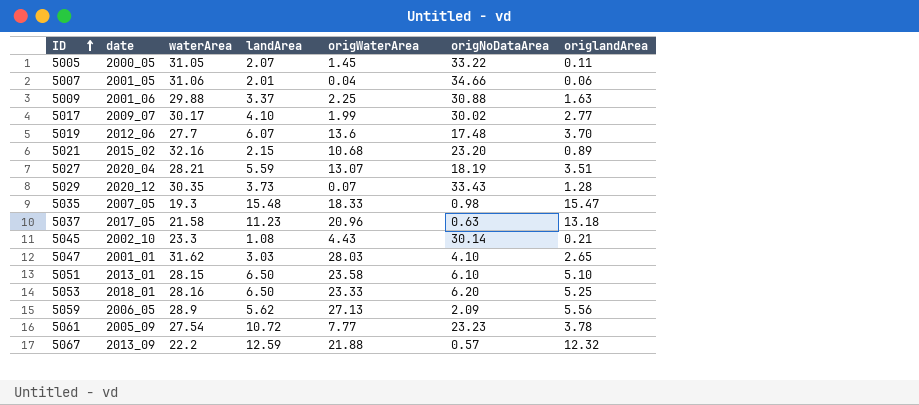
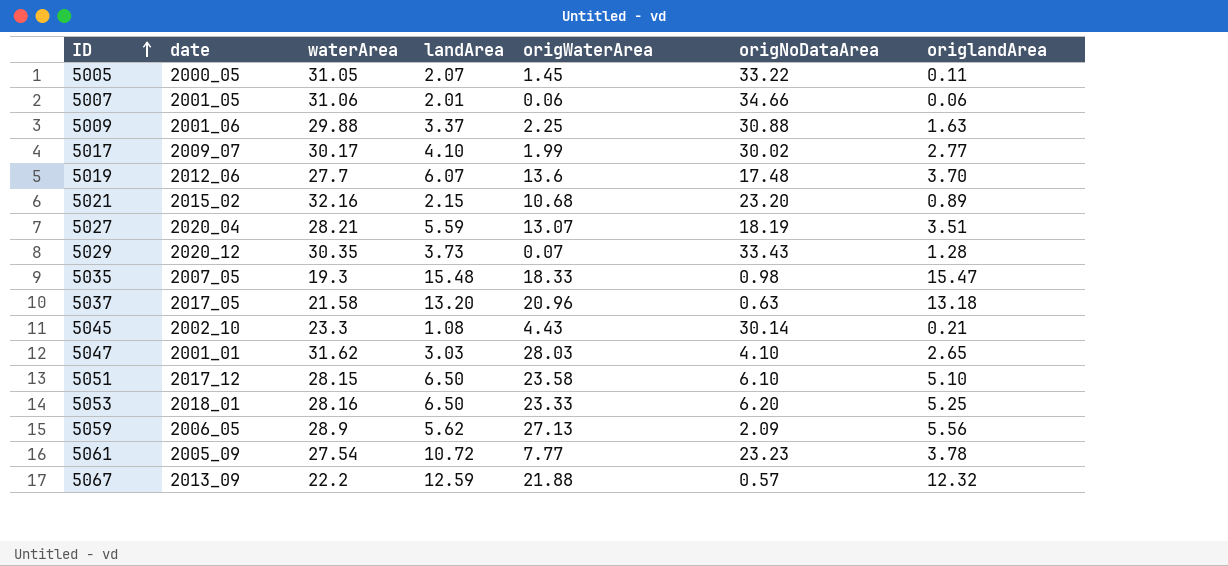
5007 | origWaterArea: 0.04 -> 0.06
5037 | landArea: 11.23 -> 13.20
5051 | date: 2013_01 -> 2017_12

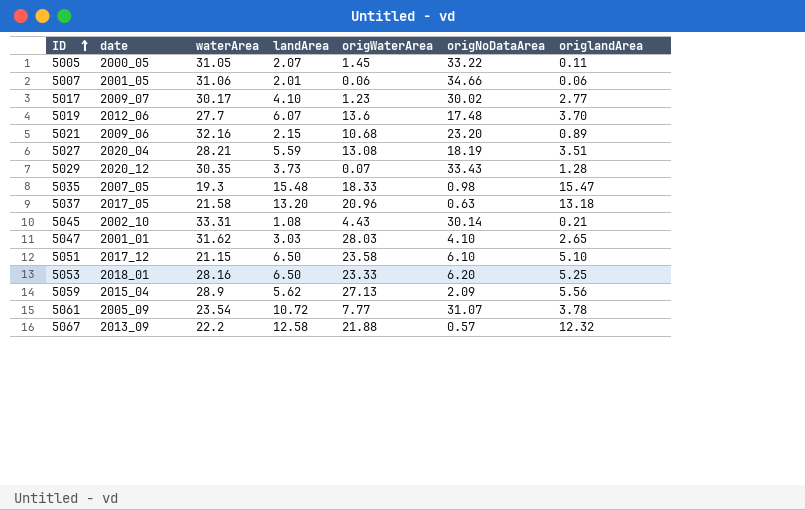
row 5009: 2001_06 | 29.88 | 3.37 | 2.25 | 30.88 | 1.63 -> none
5017 | origWaterArea: 1.99 -> 1.23
5021 | date: 2015_02 -> 2009_06
5027 | origWaterArea: 13.07 -> 13.08
5045 | waterArea: 23.3 -> 33.31
5051 | waterArea: 28.15 -> 21.15
5059 | date: 2006_05 -> 2015_04
5061 | waterArea: 27.54 -> 23.54
5061 | origNoDataArea: 23.23 -> 31.07
5067 | landArea: 12.59 -> 12.58

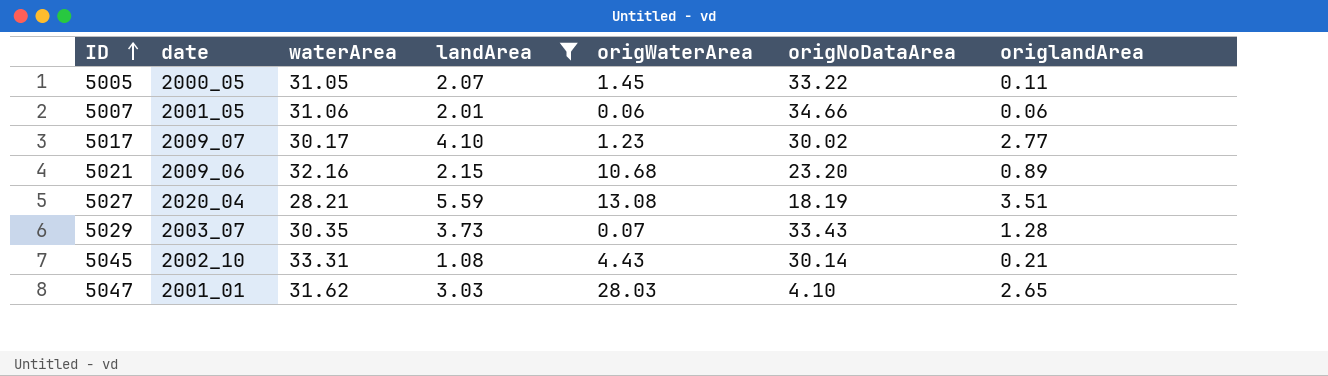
filter: none -> landArea <= 5.59
5029 | date: 2020_12 -> 2003_07

